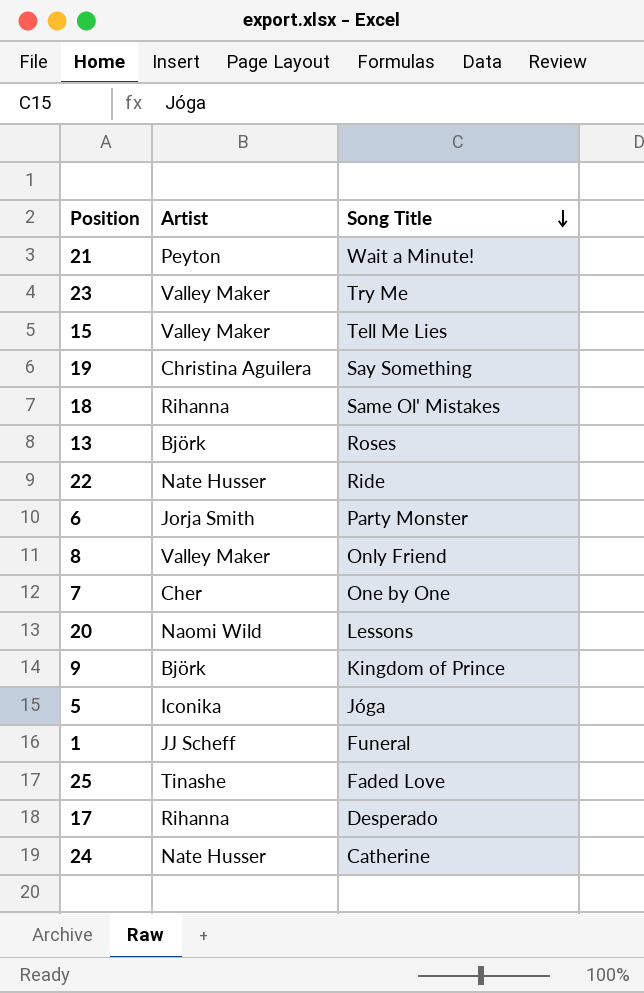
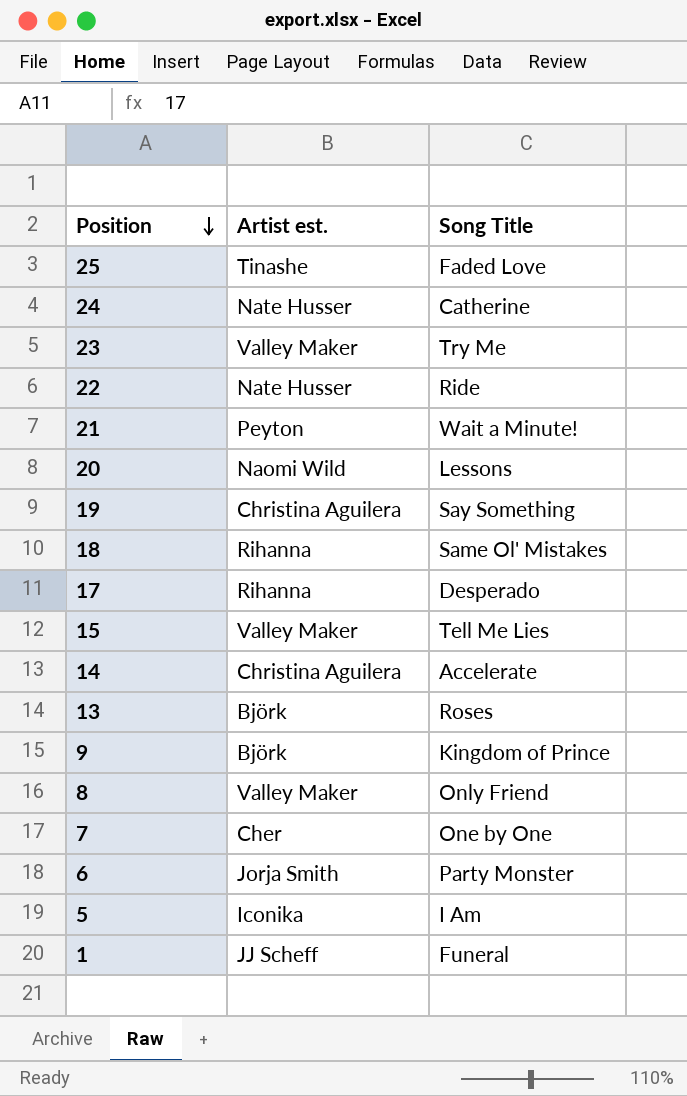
row order: Song Title descending -> Position descending
column name: Artist -> Artist est.
row 14: none -> Christina Aguilera | Accelerate
5 | Song Title: Jóga -> I Am

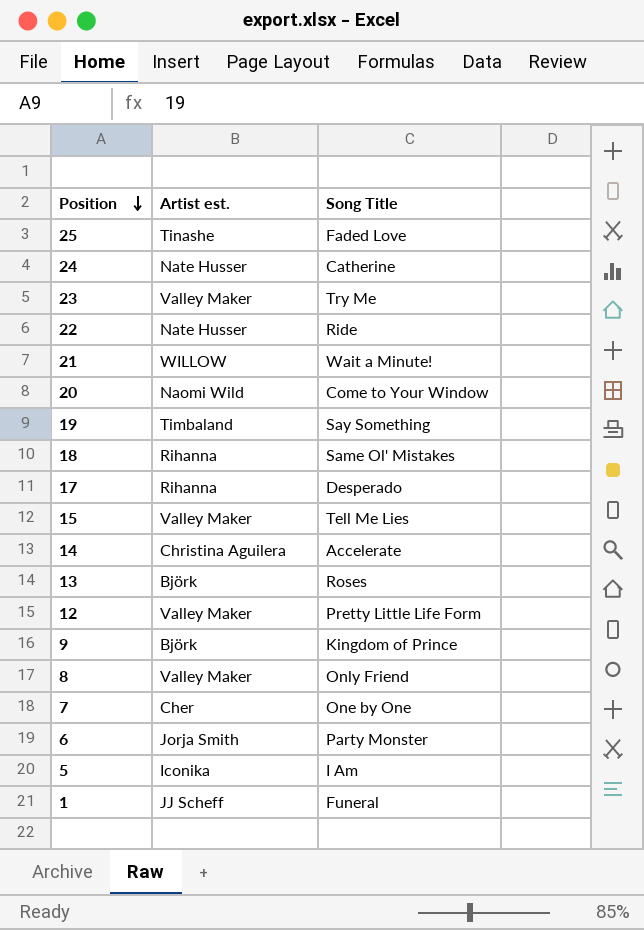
21 | Artist est.: Peyton -> WILLOW
20 | Song Title: Lessons -> Come to Your Window
19 | Artist est.: Christina Aguilera -> Timbaland
row 12: none -> Valley Maker | Pretty Little Life Form

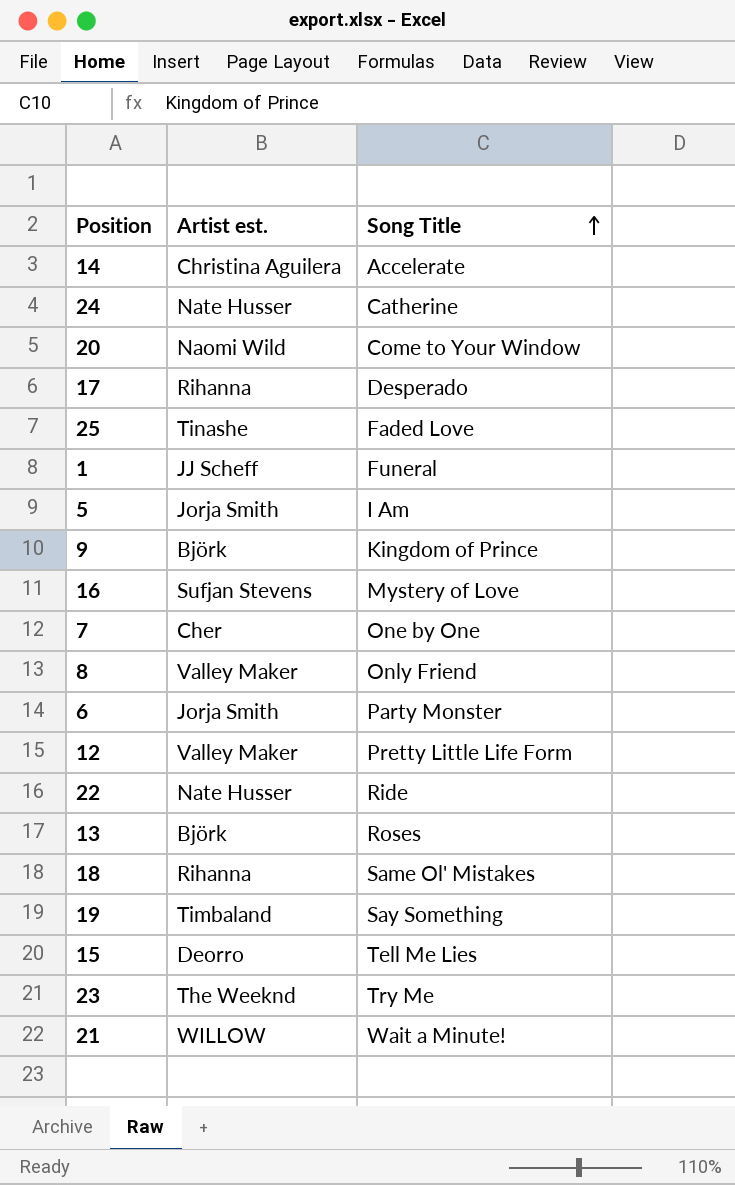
row order: Position descending -> Song Title ascending
5 | Artist est.: Iconika -> Jorja Smith
row 16: none -> Sufjan Stevens | Mystery of Love
15 | Artist est.: Valley Maker -> Deorro
23 | Artist est.: Valley Maker -> The Weeknd

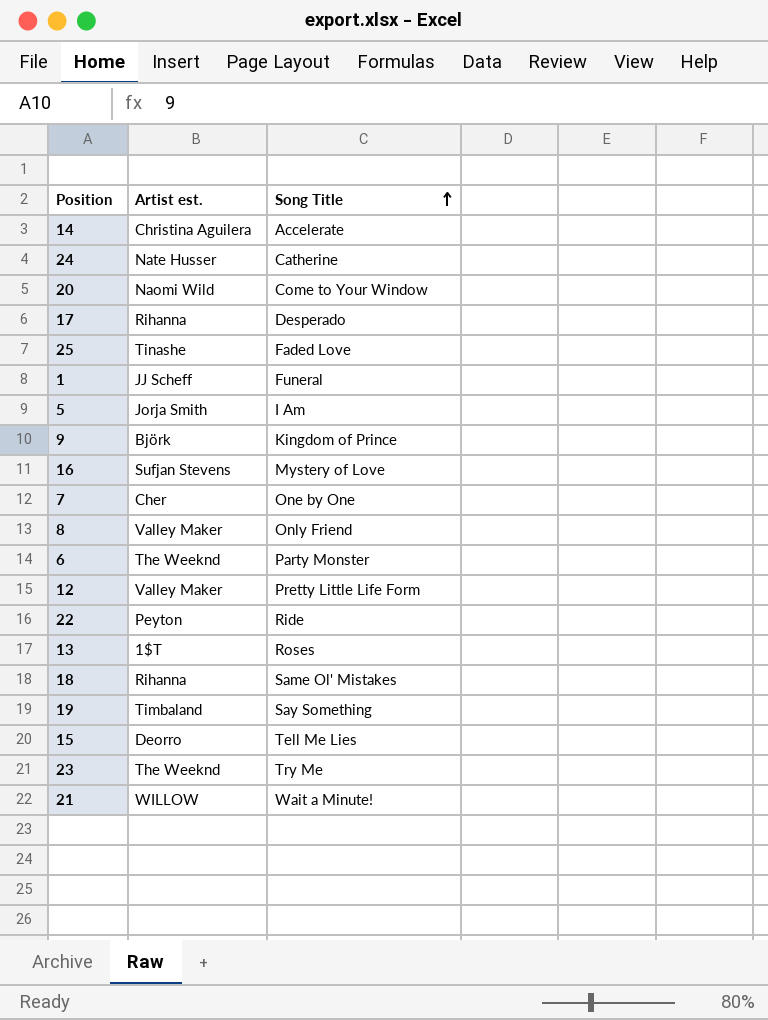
6 | Artist est.: Jorja Smith -> The Weeknd
22 | Artist est.: Nate Husser -> Peyton
13 | Artist est.: Björk -> 1$T

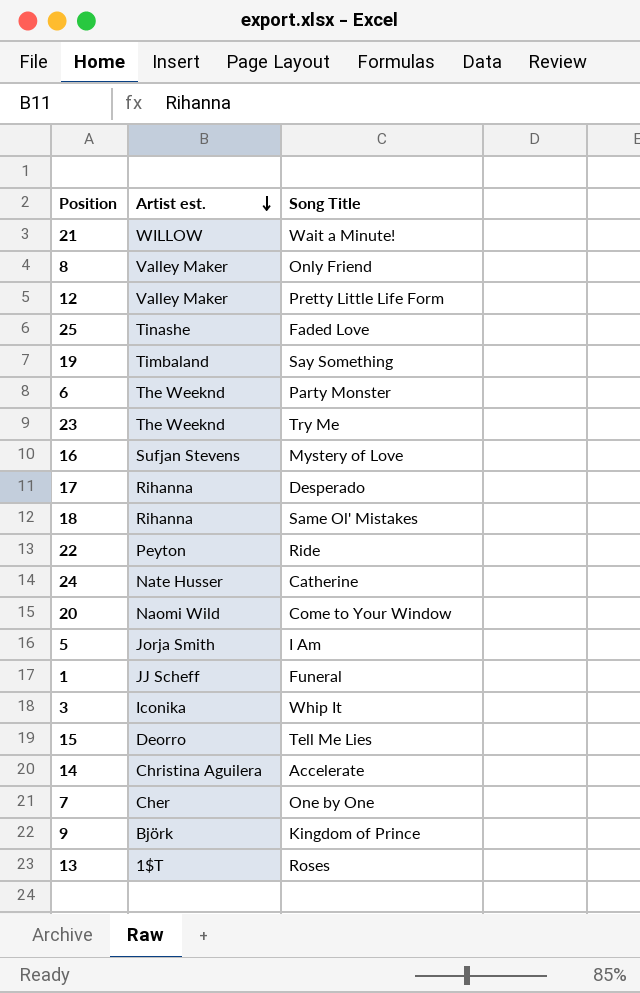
row order: Song Title ascending -> Artist est. descending
row 3: none -> Iconika | Whip It

